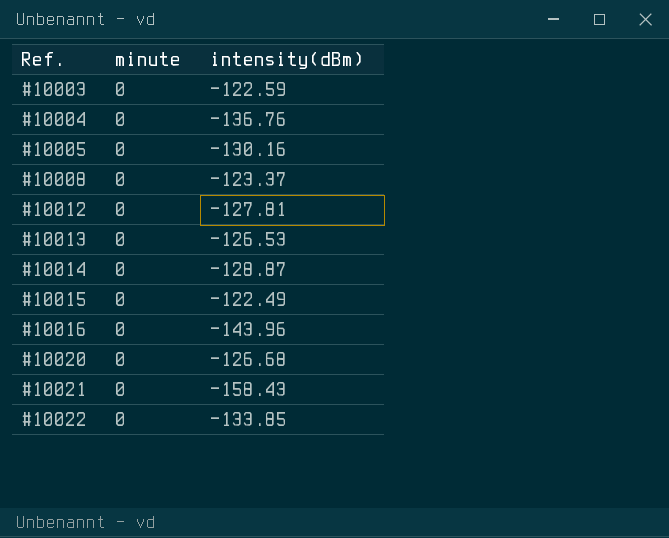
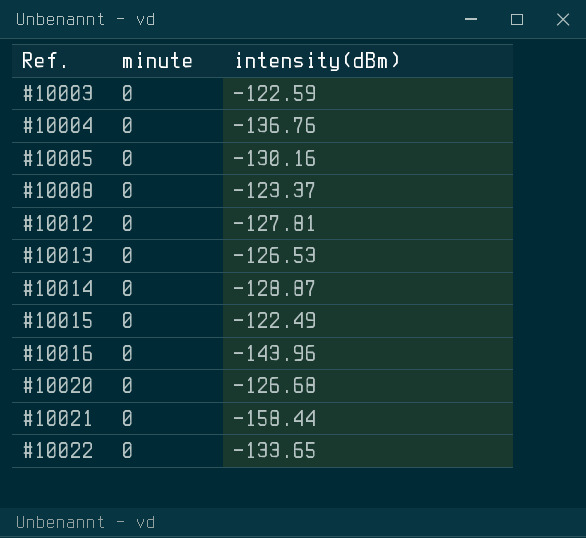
#10021 | intensity(dBm): -158.43 -> -158.44
#10022 | intensity(dBm): -133.85 -> -133.65

